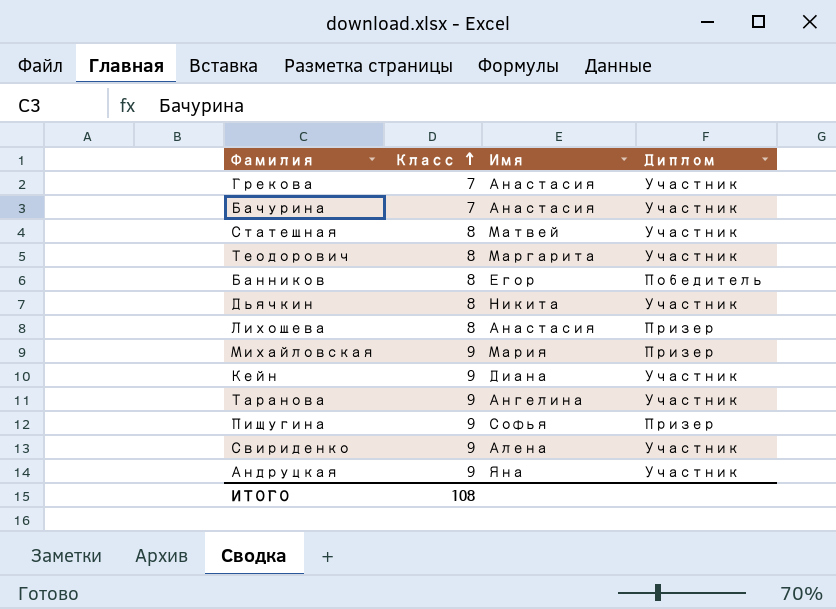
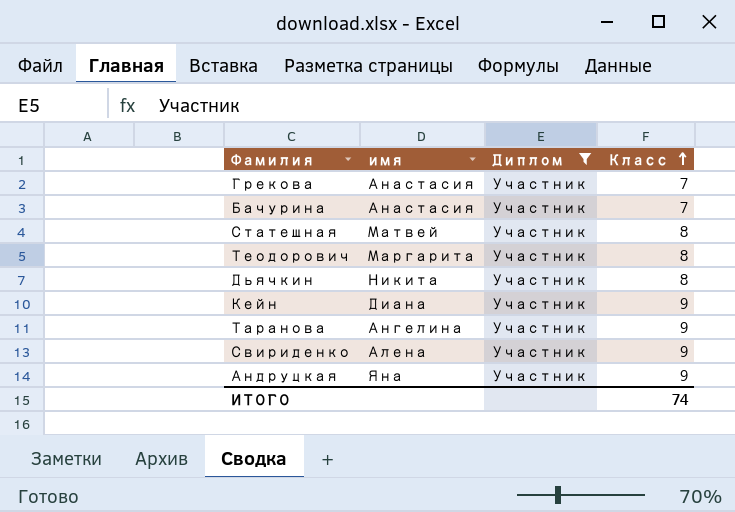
filter: none -> Диплом = Участник
column name: Имя -> имя
column Класс | position: 2 -> 4
ИТОГО | Класс: 108 -> 74

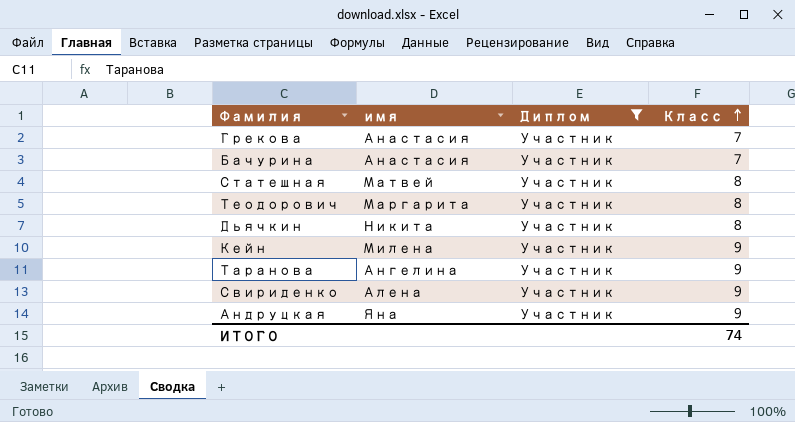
Кейн | имя: Диана -> Милена

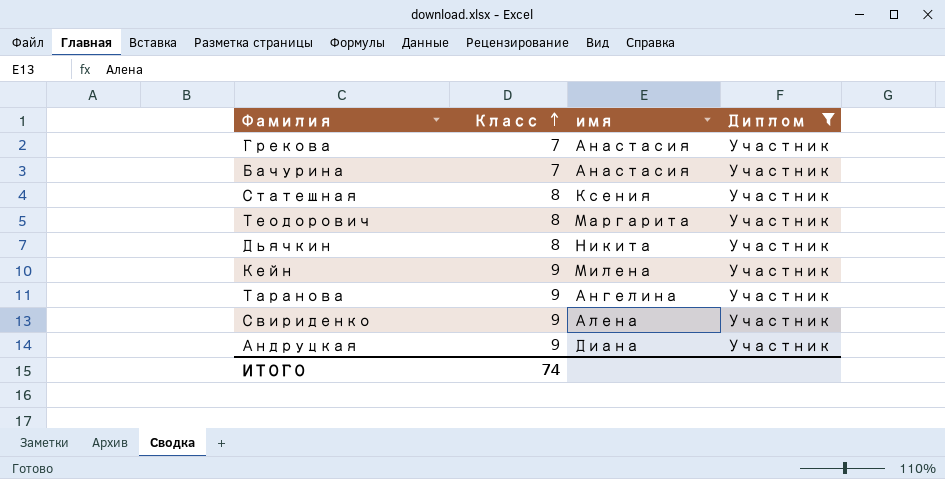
column Класс | position: 4 -> 2
Статешная | имя: Матвей -> Ксения
Андруцкая | имя: Яна -> Диана

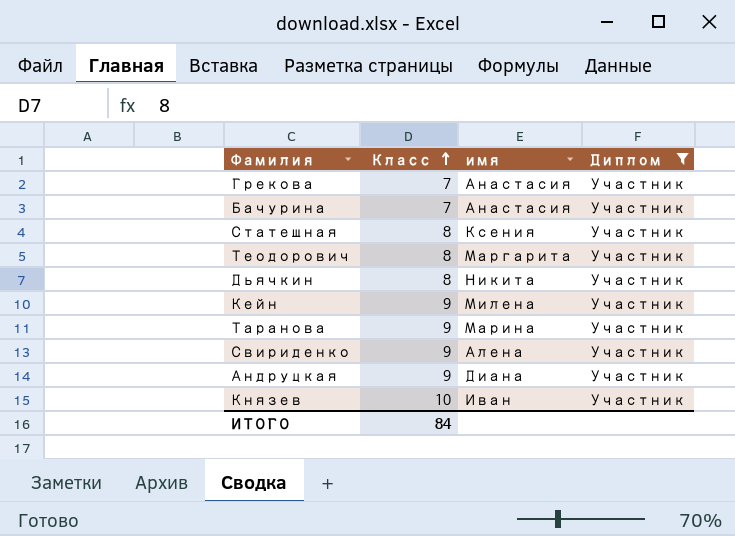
Таранова | имя: Ангелина -> Марина
row Князев: none -> 10 | Иван | Участник
ИТОГО | Класс: 74 -> 84

